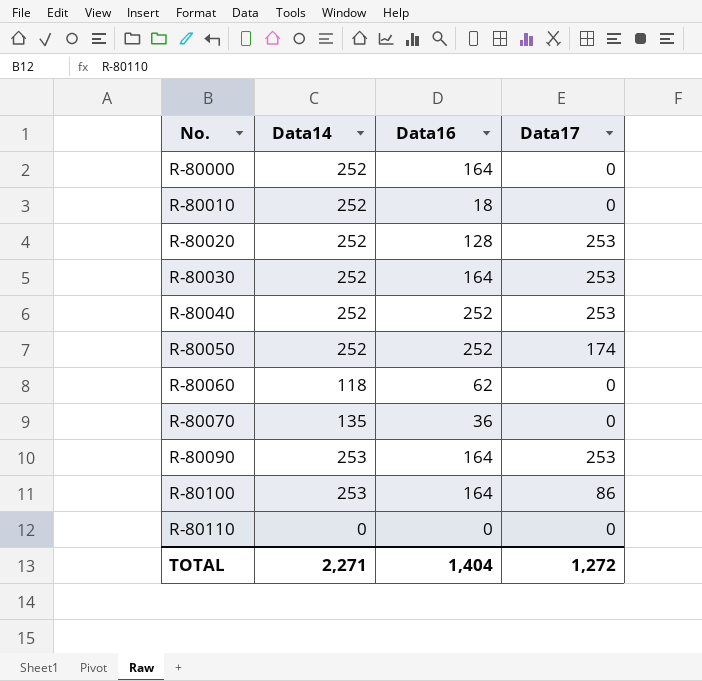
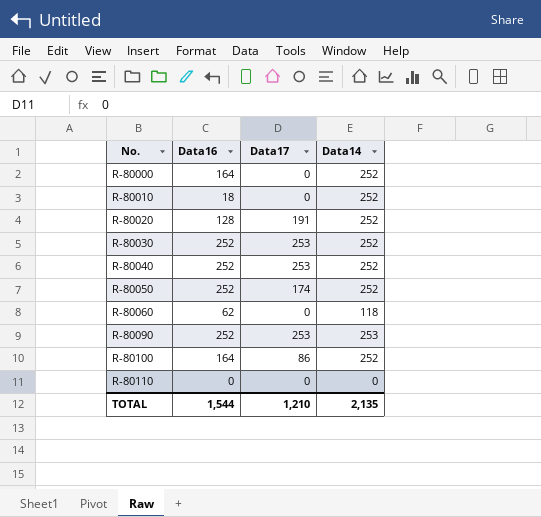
column Data14 | position: 2 -> 4
row R-80070: 135 | 36 | 0 -> none
R-80020 | Data17: 253 -> 191
R-80030 | Data16: 164 -> 252
R-80090 | Data16: 164 -> 252
R-80100 | Data14: 253 -> 252
TOTAL | Data16: 1,404 -> 1,544
TOTAL | Data17: 1,272 -> 1,210
TOTAL | Data14: 2,271 -> 2,135

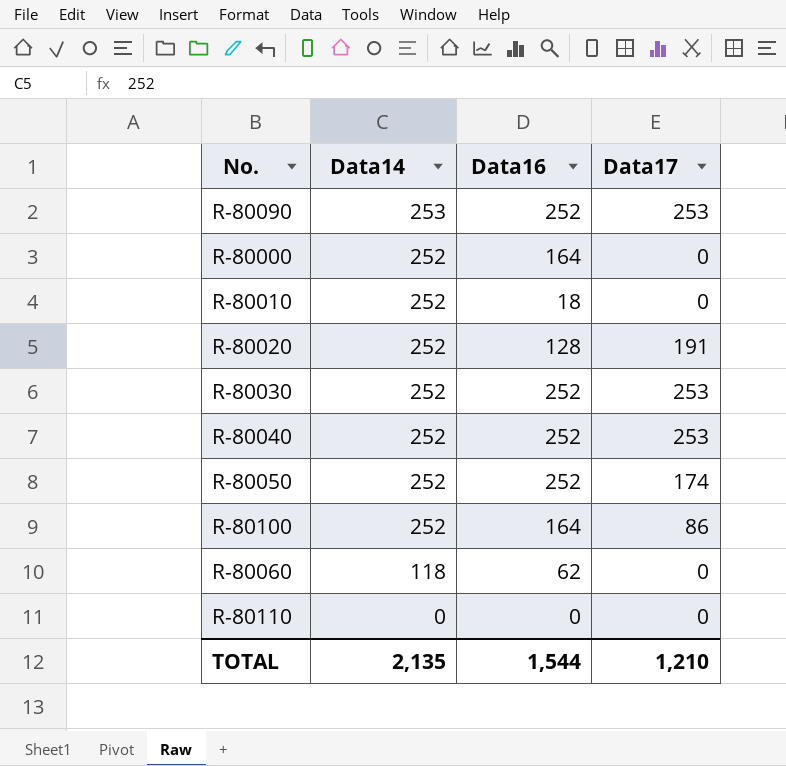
row order: No. ascending -> Data14 descending
column Data14 | position: 4 -> 2

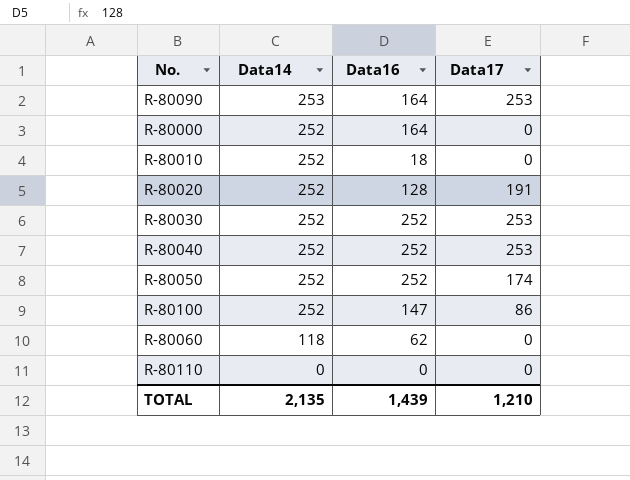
R-80090 | Data16: 252 -> 164
R-80100 | Data16: 164 -> 147
TOTAL | Data16: 1,544 -> 1,439

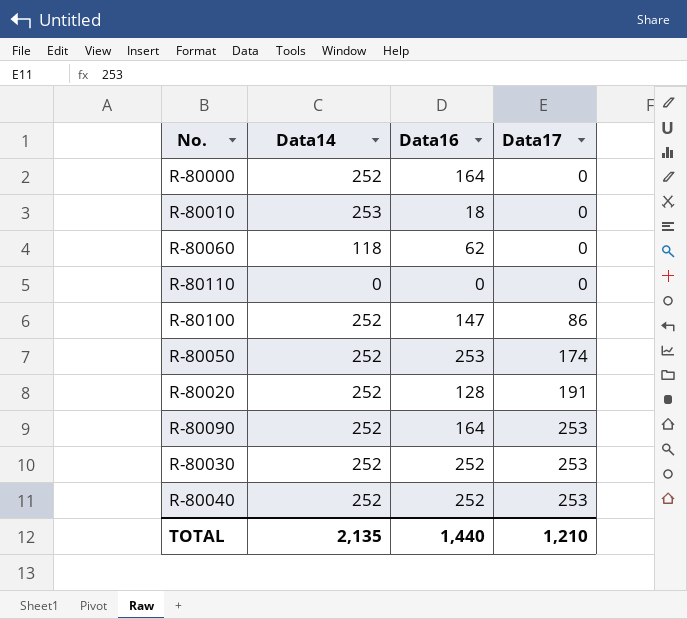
row order: Data14 descending -> Data17 ascending
R-80010 | Data14: 252 -> 253
R-80050 | Data16: 252 -> 253
R-80090 | Data14: 253 -> 252
TOTAL | Data16: 1,439 -> 1,440

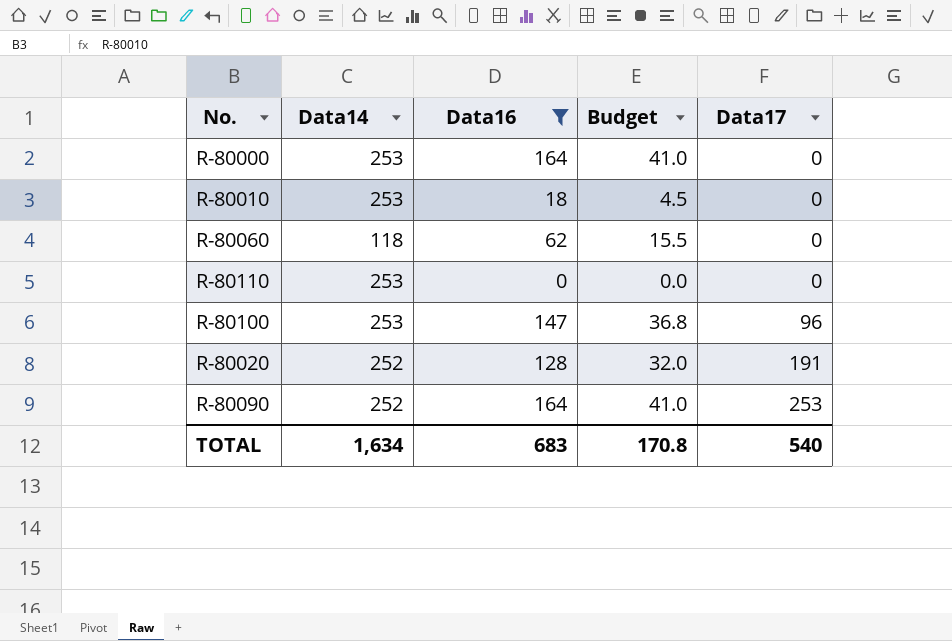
filter: none -> Data16 <= 164
column Budget | formula: none -> [Data16] * 0.25
R-80000 | Data14: 252 -> 253
R-80110 | Data14: 0 -> 253
R-80100 | Data14: 252 -> 253
R-80100 | Data17: 86 -> 96
TOTAL | Data14: 2,135 -> 1,634
TOTAL | Data16: 1,440 -> 683
TOTAL | Data17: 1,210 -> 540

